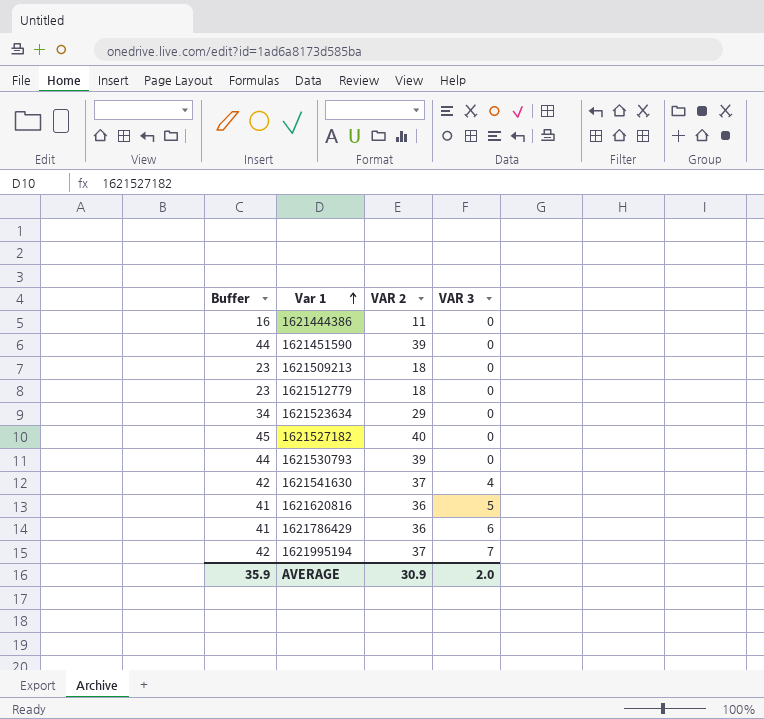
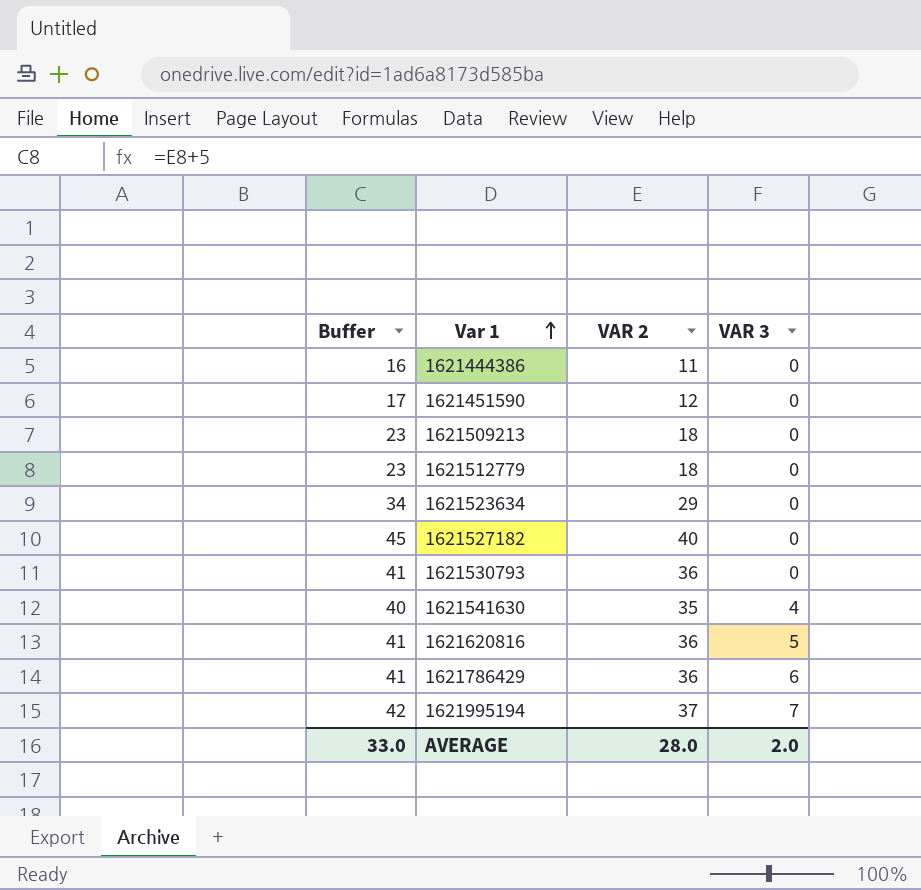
1621451590 | Buffer: 44 -> 17
1621451590 | VAR 2: 39 -> 12
1621530793 | Buffer: 44 -> 41
1621530793 | VAR 2: 39 -> 36
1621541630 | Buffer: 42 -> 40
1621541630 | VAR 2: 37 -> 35
AVERAGE | Buffer: 35.9 -> 33.0
AVERAGE | VAR 2: 30.9 -> 28.0

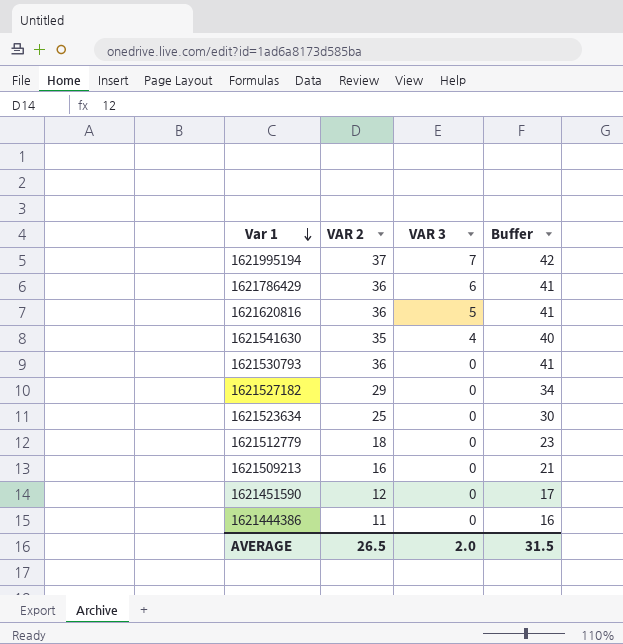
row order: Var 1 ascending -> Var 1 descending
column Buffer | position: 1 -> 4
1621527182 | VAR 2: 40 -> 29
1621527182 | Buffer: 45 -> 34
1621523634 | VAR 2: 29 -> 25
1621523634 | Buffer: 34 -> 30
1621509213 | VAR 2: 18 -> 16
1621509213 | Buffer: 23 -> 21
AVERAGE | VAR 2: 28.0 -> 26.5
AVERAGE | Buffer: 33.0 -> 31.5

